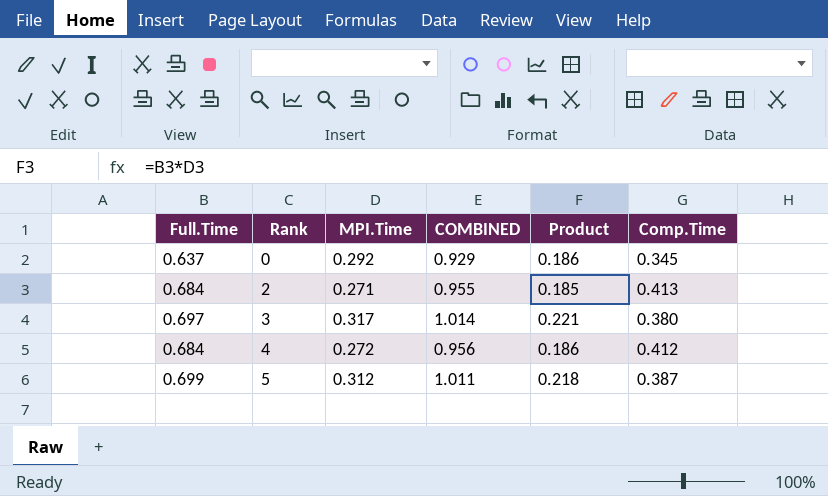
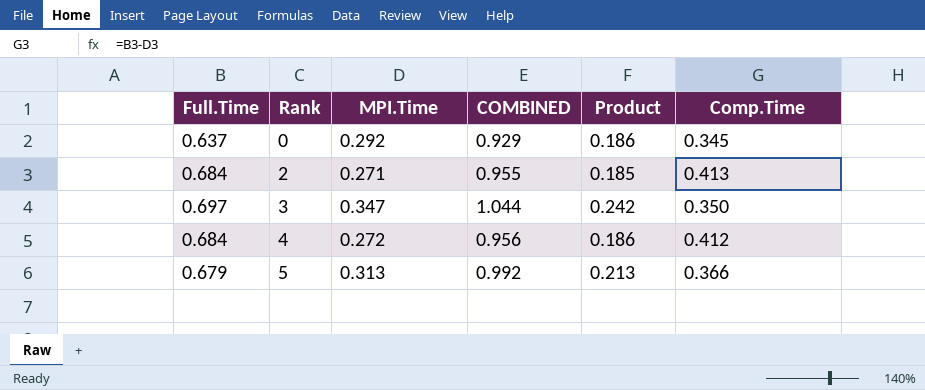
3 | MPI.Time: 0.317 -> 0.347
3 | COMBINED: 1.014 -> 1.044
3 | Product: 0.221 -> 0.242
3 | Comp.Time: 0.380 -> 0.350
5 | Full.Time: 0.699 -> 0.679
5 | MPI.Time: 0.312 -> 0.313
5 | COMBINED: 1.011 -> 0.992
5 | Product: 0.218 -> 0.213
5 | Comp.Time: 0.387 -> 0.366

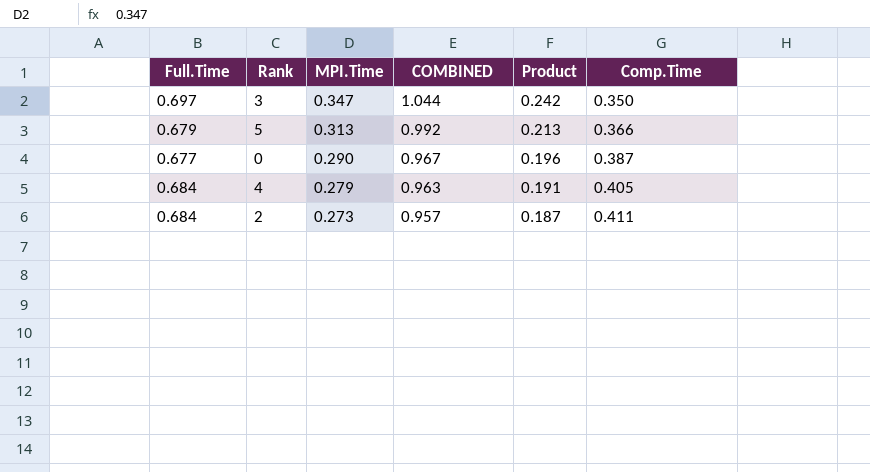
row order: Rank ascending -> MPI.Time descending
0 | Full.Time: 0.637 -> 0.677
0 | MPI.Time: 0.292 -> 0.290
0 | COMBINED: 0.929 -> 0.967
0 | Product: 0.186 -> 0.196
0 | Comp.Time: 0.345 -> 0.387
4 | MPI.Time: 0.272 -> 0.279
4 | COMBINED: 0.956 -> 0.963
4 | Product: 0.186 -> 0.191
4 | Comp.Time: 0.412 -> 0.405
2 | MPI.Time: 0.271 -> 0.273
2 | COMBINED: 0.955 -> 0.957
2 | Product: 0.185 -> 0.187
2 | Comp.Time: 0.413 -> 0.411

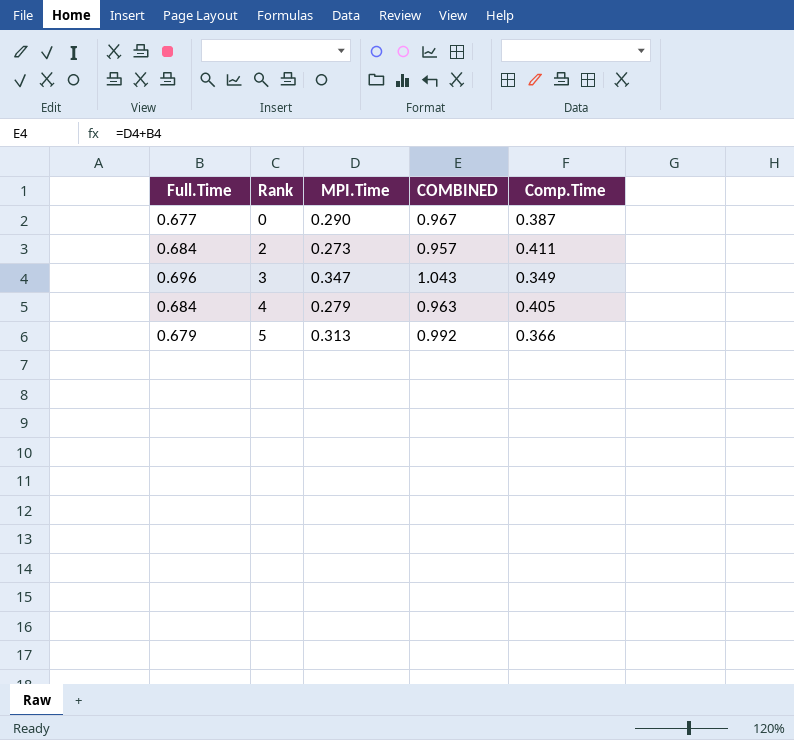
row order: MPI.Time descending -> Rank ascending
column Product | formula: [Full.Time] * [MPI.Time] -> none
3 | Full.Time: 0.697 -> 0.696
3 | COMBINED: 1.044 -> 1.043
3 | Comp.Time: 0.350 -> 0.349

